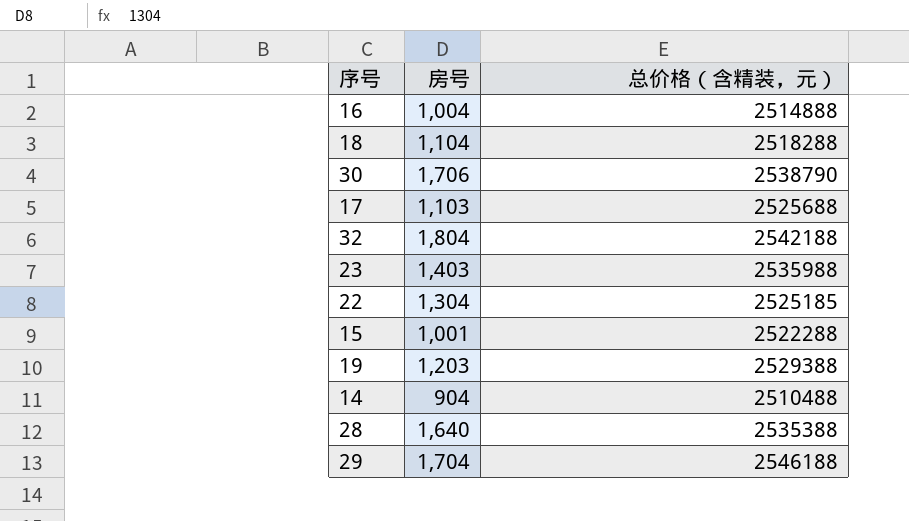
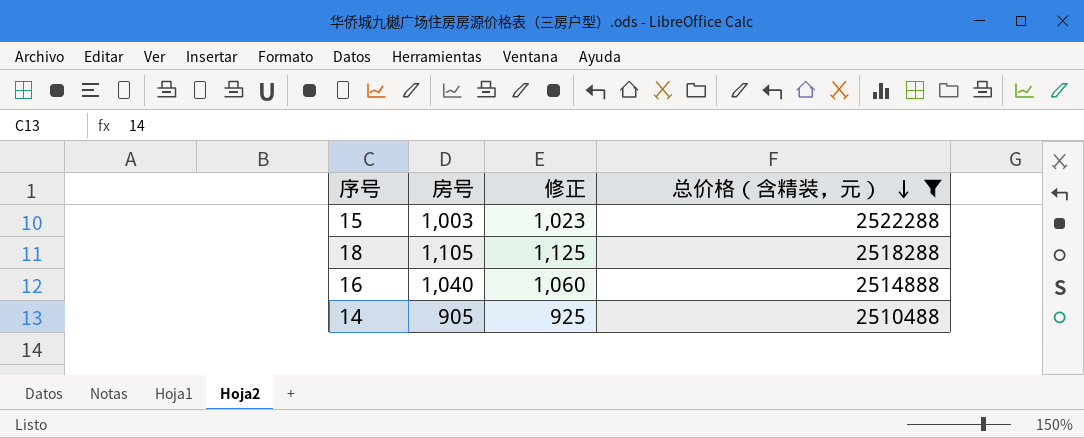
filter: none -> 总价格（含精装，元） <= 2522288
row order: none -> 总价格（含精装，元） descending
column 修正 | formula: none -> [房号] + 20
15 | 房号: 1,001 -> 1,003
18 | 房号: 1,104 -> 1,105
16 | 房号: 1,004 -> 1,040
14 | 房号: 904 -> 905

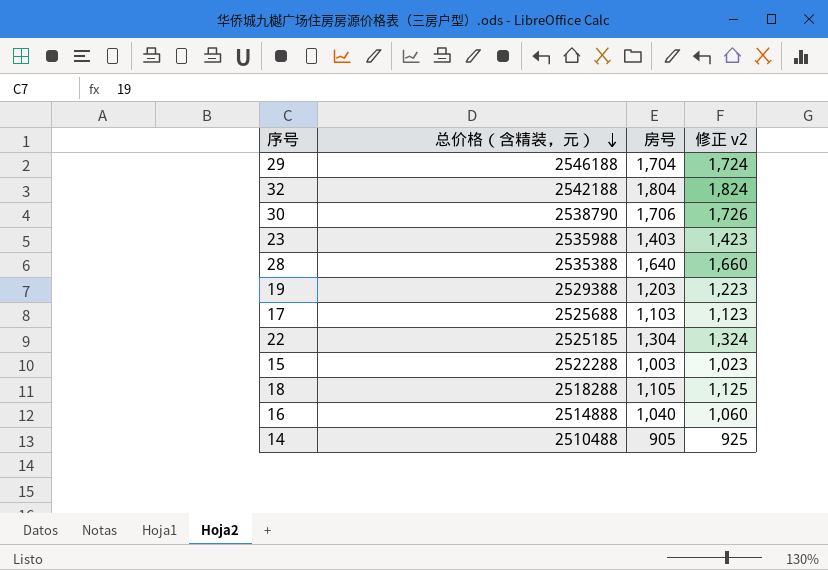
filter: 总价格（含精装，元） <= 2522288 -> none
column 总价格（含精装，元） | position: 4 -> 2
column name: 修正 -> 修正 v2

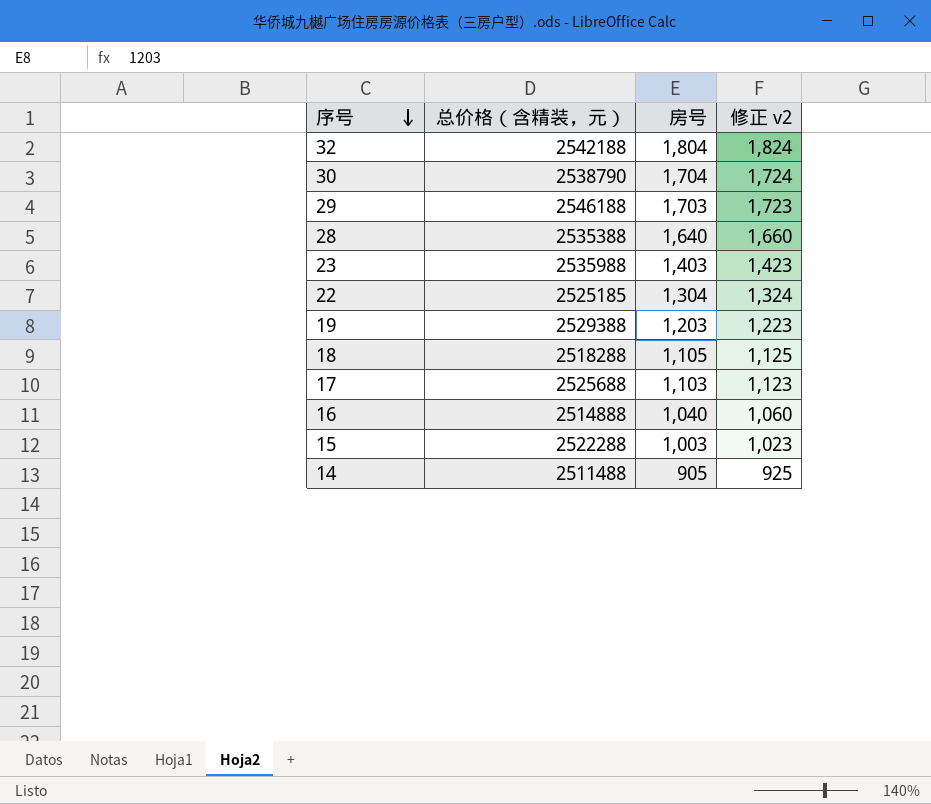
row order: 总价格（含精装，元） descending -> 序号 descending
30 | 房号: 1,706 -> 1,704
30 | 修正 v2: 1,726 -> 1,724
29 | 房号: 1,704 -> 1,703
29 | 修正 v2: 1,724 -> 1,723
14 | 总价格（含精装，元）: 2510488 -> 2511488

